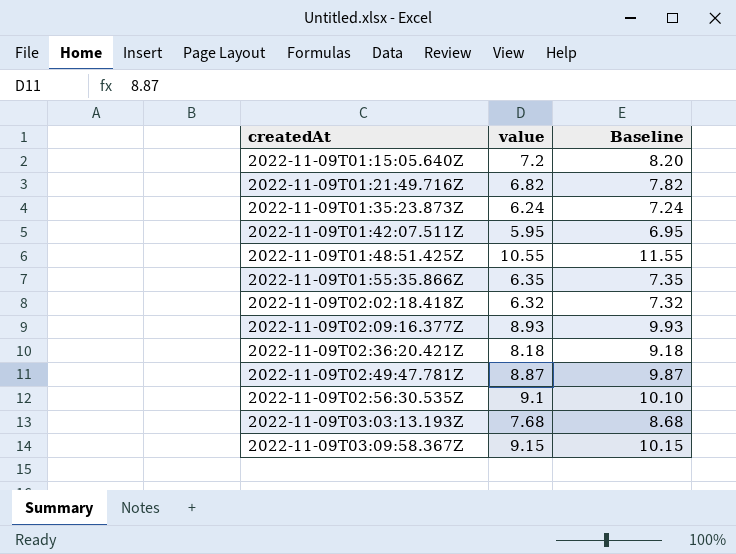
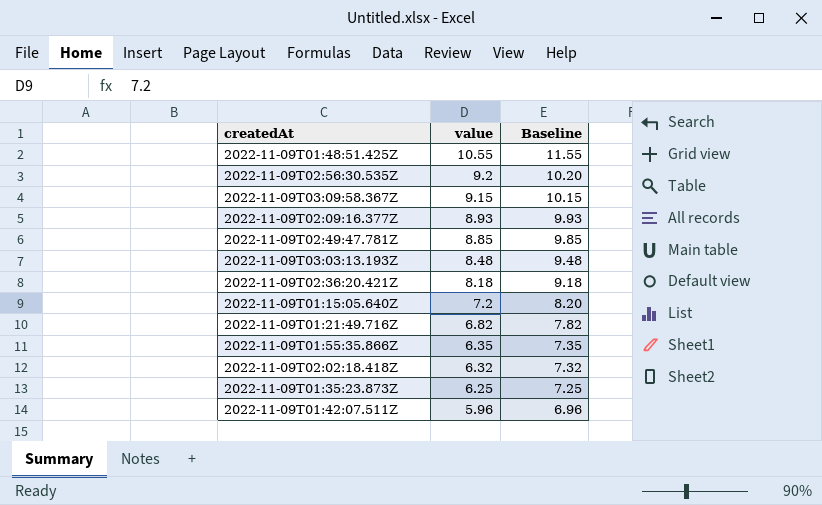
row order: createdAt ascending -> value descending
2022-11-09T02:56:30.535Z | value: 9.1 -> 9.2
2022-11-09T02:56:30.535Z | Baseline: 10.10 -> 10.20
2022-11-09T02:49:47.781Z | value: 8.87 -> 8.85
2022-11-09T02:49:47.781Z | Baseline: 9.87 -> 9.85
2022-11-09T03:03:13.193Z | value: 7.68 -> 8.48
2022-11-09T03:03:13.193Z | Baseline: 8.68 -> 9.48
2022-11-09T01:35:23.873Z | value: 6.24 -> 6.25
2022-11-09T01:35:23.873Z | Baseline: 7.24 -> 7.25
2022-11-09T01:42:07.511Z | value: 5.95 -> 5.96
2022-11-09T01:42:07.511Z | Baseline: 6.95 -> 6.96

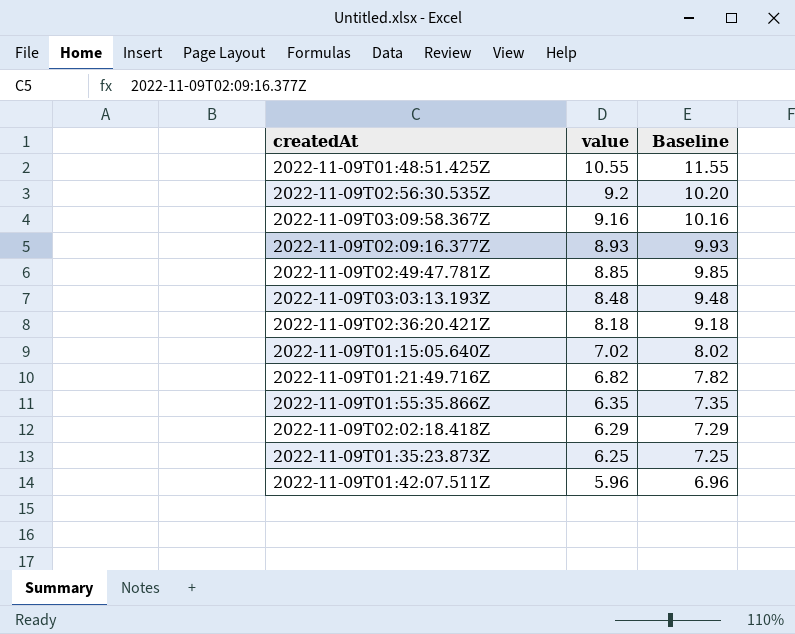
2022-11-09T03:09:58.367Z | value: 9.15 -> 9.16
2022-11-09T03:09:58.367Z | Baseline: 10.15 -> 10.16
2022-11-09T01:15:05.640Z | value: 7.2 -> 7.02
2022-11-09T01:15:05.640Z | Baseline: 8.20 -> 8.02
2022-11-09T02:02:18.418Z | value: 6.32 -> 6.29
2022-11-09T02:02:18.418Z | Baseline: 7.32 -> 7.29

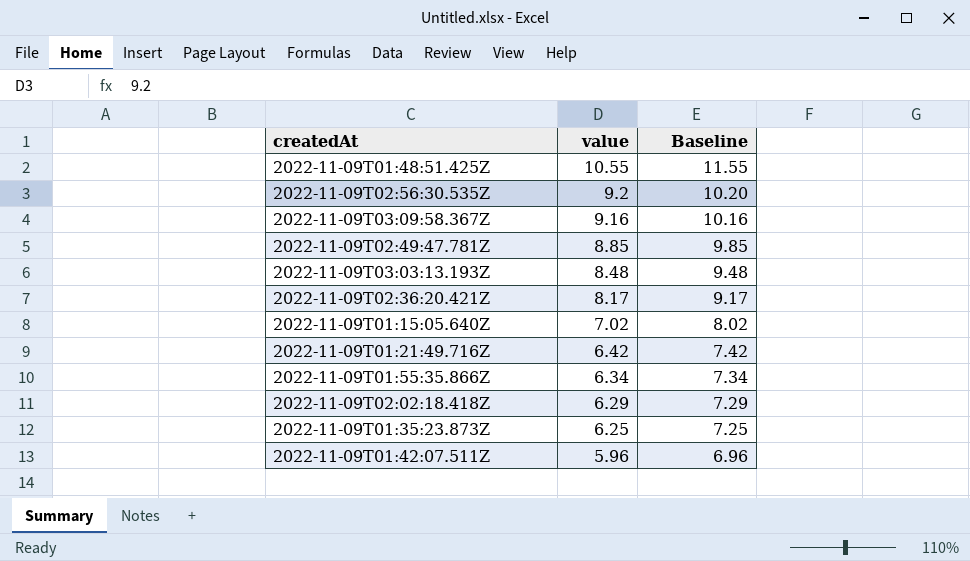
row 2022-11-09T02:09:16.377Z: 8.93 | 9.93 -> none
2022-11-09T02:36:20.421Z | value: 8.18 -> 8.17
2022-11-09T02:36:20.421Z | Baseline: 9.18 -> 9.17
2022-11-09T01:21:49.716Z | value: 6.82 -> 6.42
2022-11-09T01:21:49.716Z | Baseline: 7.82 -> 7.42
2022-11-09T01:55:35.866Z | value: 6.35 -> 6.34
2022-11-09T01:55:35.866Z | Baseline: 7.35 -> 7.34

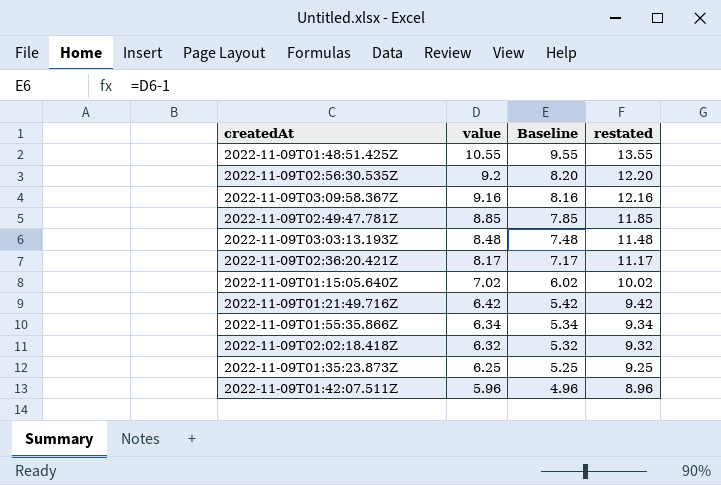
column Baseline | formula: [value] + 1 -> [value] - 1
column restated | formula: none -> [value] + 3
2022-11-09T02:02:18.418Z | value: 6.29 -> 6.32

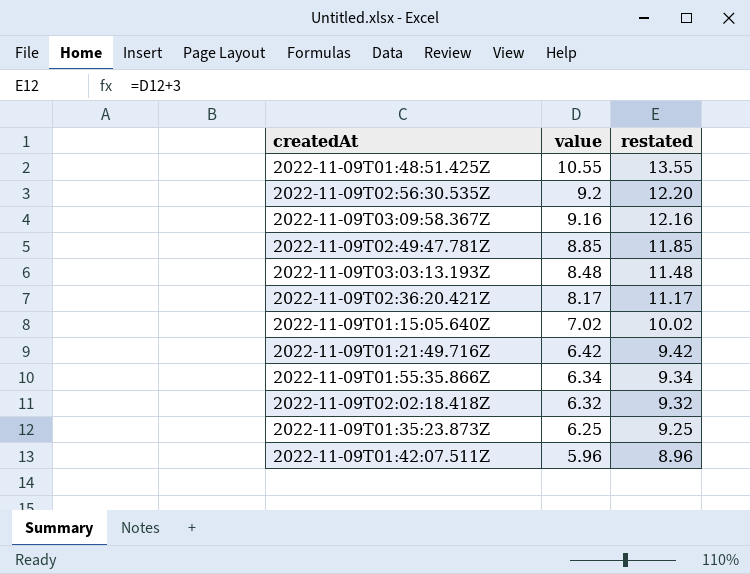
column Baseline | formula: [value] - 1 -> none

